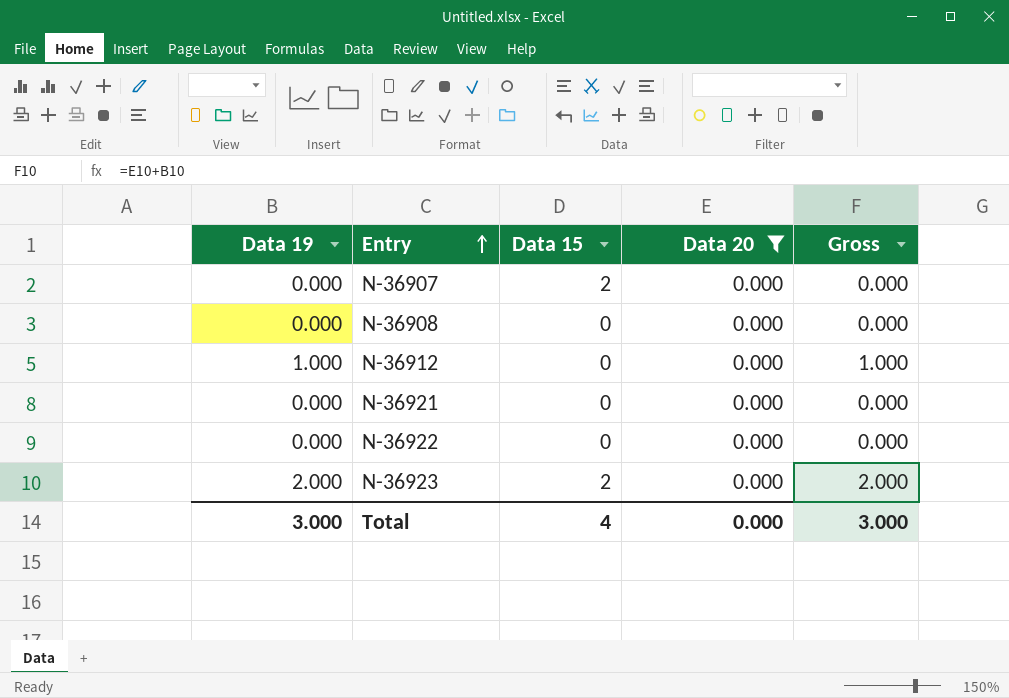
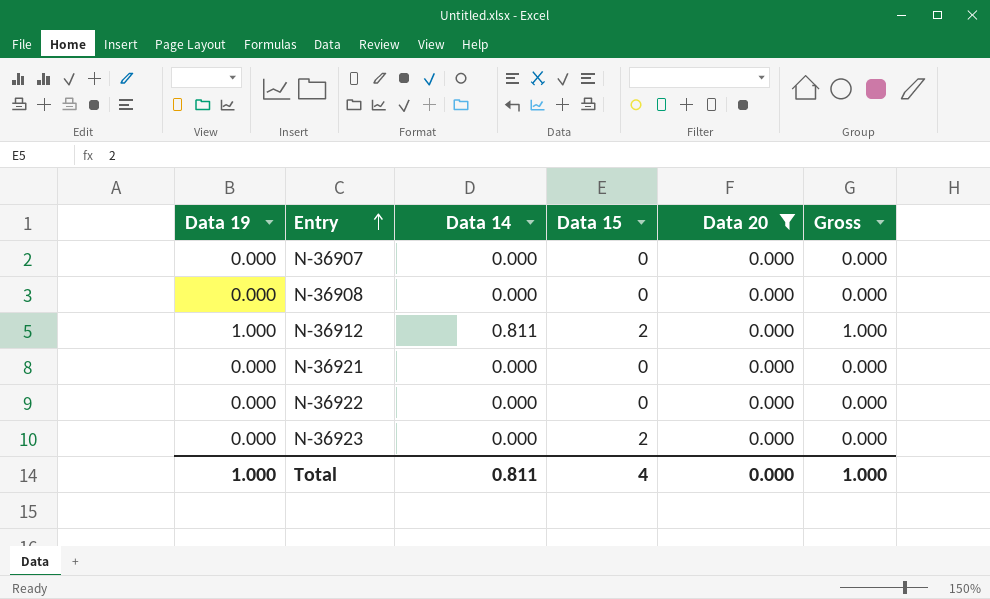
column Data 14 | position: none -> 3
N-36907 | Data 15: 2 -> 0
N-36912 | Data 15: 0 -> 2
N-36923 | Data 19: 2.000 -> 0.000
N-36923 | Gross: 2.000 -> 0.000
Total | Data 19: 3.000 -> 1.000
Total | Gross: 3.000 -> 1.000

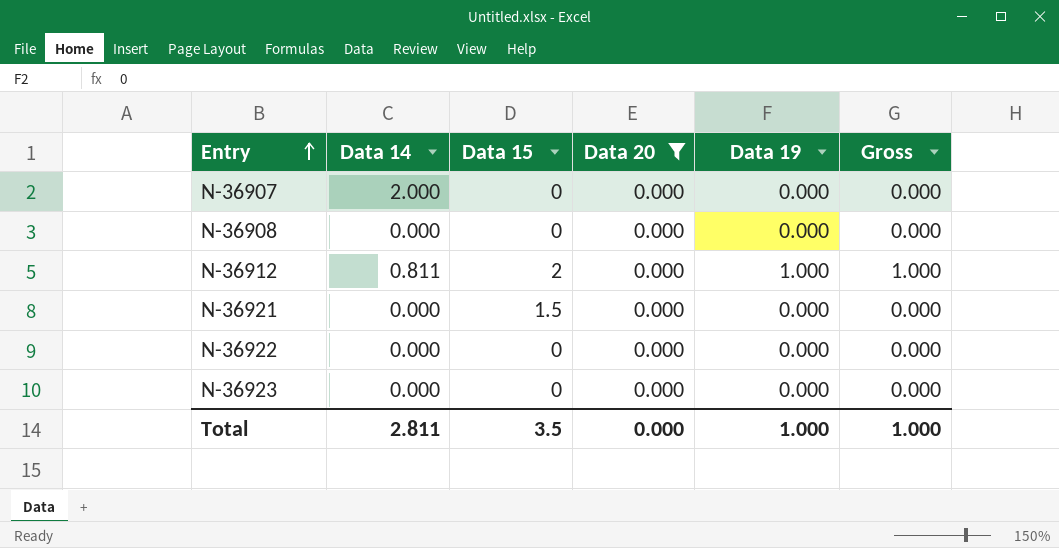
column Data 19 | position: 1 -> 5
N-36907 | Data 14: 0.000 -> 2.000
N-36921 | Data 15: 0 -> 1.5
N-36923 | Data 15: 2 -> 0
Total | Data 14: 0.811 -> 2.811
Total | Data 15: 4 -> 3.5

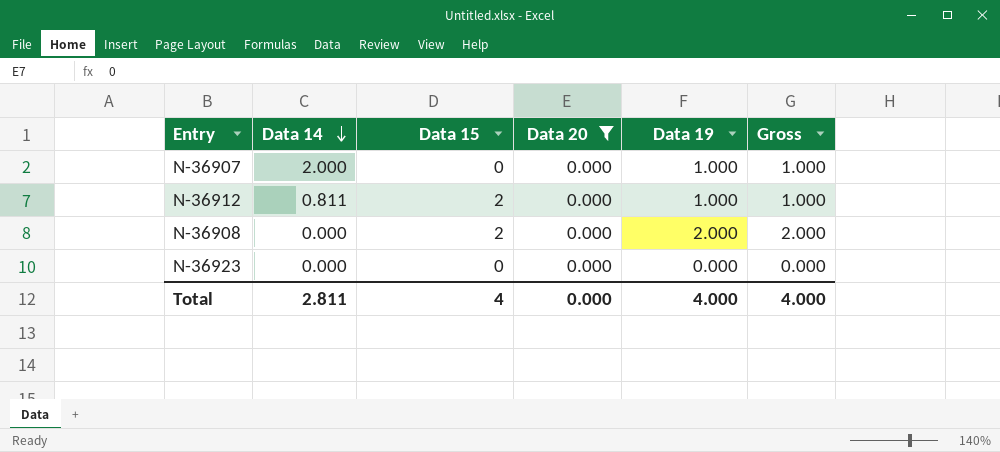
row order: Entry ascending -> Data 14 descending
row N-36921: 0.000 | 1.5 | 0.000 | 0.000 | 0.000 -> none
row N-36922: 0.000 | 0 | 0.000 | 0.000 | 0.000 -> none
N-36907 | Data 19: 0.000 -> 1.000
N-36907 | Gross: 0.000 -> 1.000
N-36908 | Data 15: 0 -> 2
N-36908 | Data 19: 0.000 -> 2.000
N-36908 | Gross: 0.000 -> 2.000
Total | Data 15: 3.5 -> 4
Total | Data 19: 1.000 -> 4.000
Total | Gross: 1.000 -> 4.000

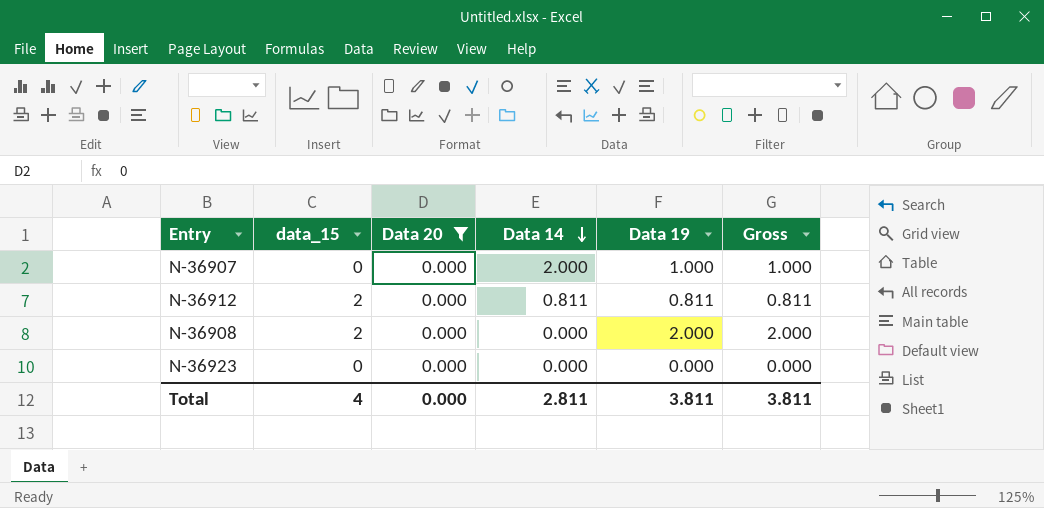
column name: Data 15 -> data_15
column Data 14 | position: 2 -> 4
N-36912 | Data 19: 1.000 -> 0.811
N-36912 | Gross: 1.000 -> 0.811
Total | Data 19: 4.000 -> 3.811
Total | Gross: 4.000 -> 3.811

